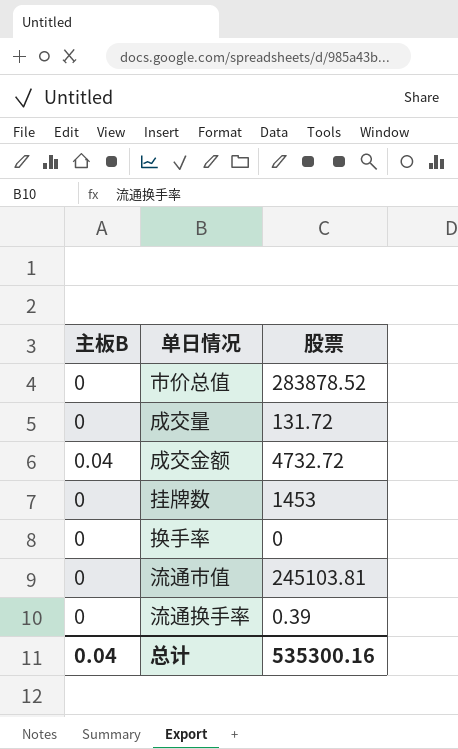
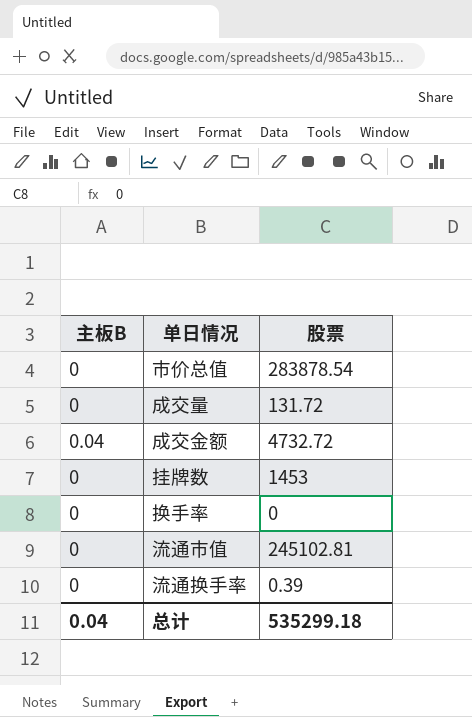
市价总值 | 股票: 283878.52 -> 283878.54
流通市值 | 股票: 245103.81 -> 245102.81
总计 | 股票: 535300.16 -> 535299.18

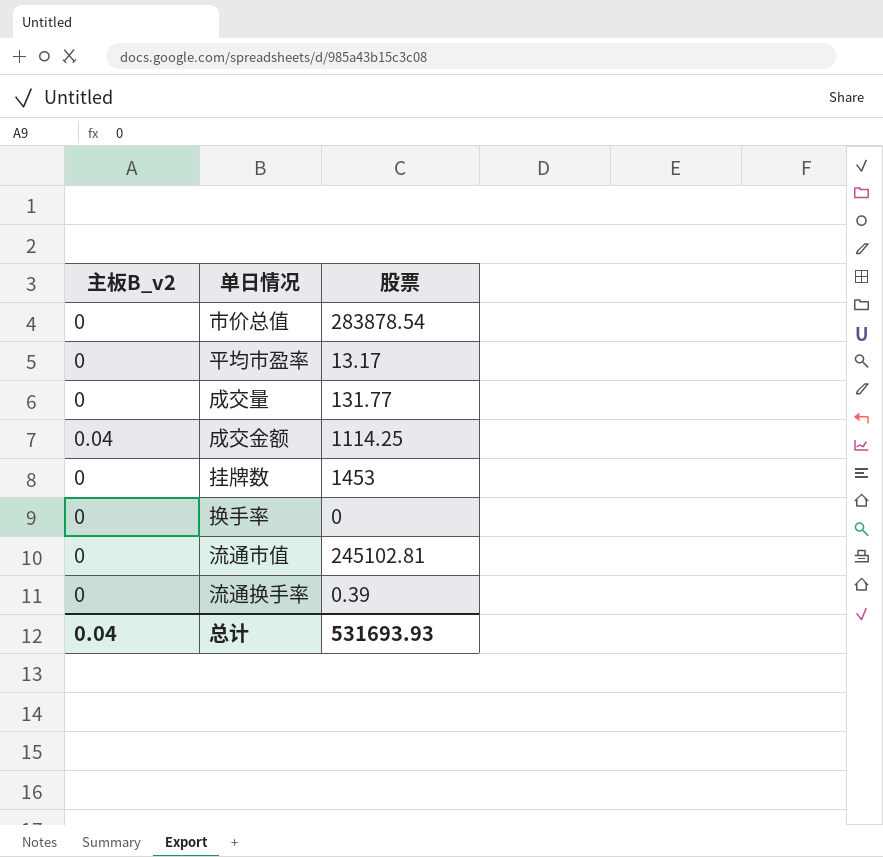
column name: 主板B -> 主板B_v2
row 平均市盈率: none -> 0 | 13.17
成交量 | 股票: 131.72 -> 131.77
成交金额 | 股票: 4732.72 -> 1114.25
总计 | 股票: 535299.18 -> 531693.93

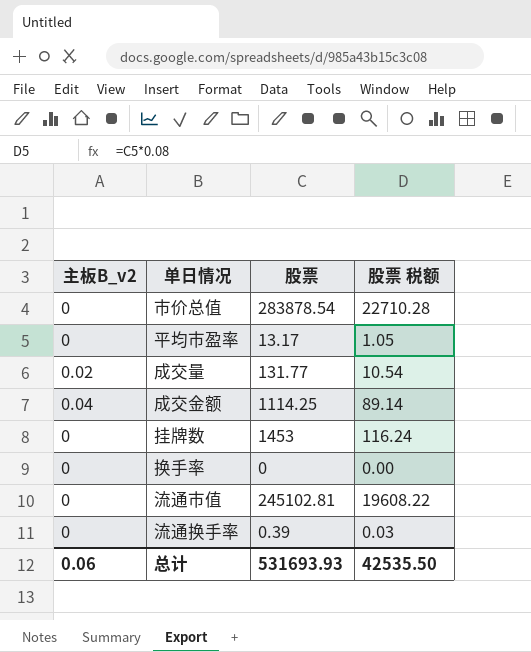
column 股票 税额 | formula: none -> [股票] * 0.08
成交量 | 主板B_v2: 0 -> 0.02
总计 | 主板B_v2: 0.04 -> 0.06

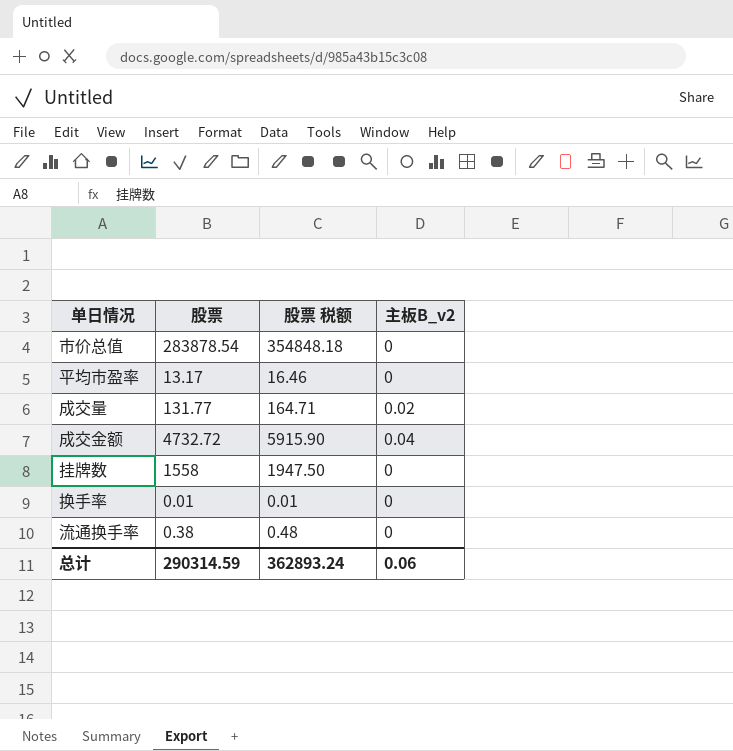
column 股票 税额 | formula: [股票] * 0.08 -> [股票] * 1.25
column 主板B_v2 | position: 1 -> 4
row 流通市值: 0 | 245102.81 | 19608.22 -> none
成交金额 | 股票: 1114.25 -> 4732.72
挂牌数 | 股票: 1453 -> 1558
换手率 | 股票: 0 -> 0.01
流通换手率 | 股票: 0.39 -> 0.38
总计 | 股票: 531693.93 -> 290314.59
总计 | 股票 税额: 42535.50 -> 362893.24

